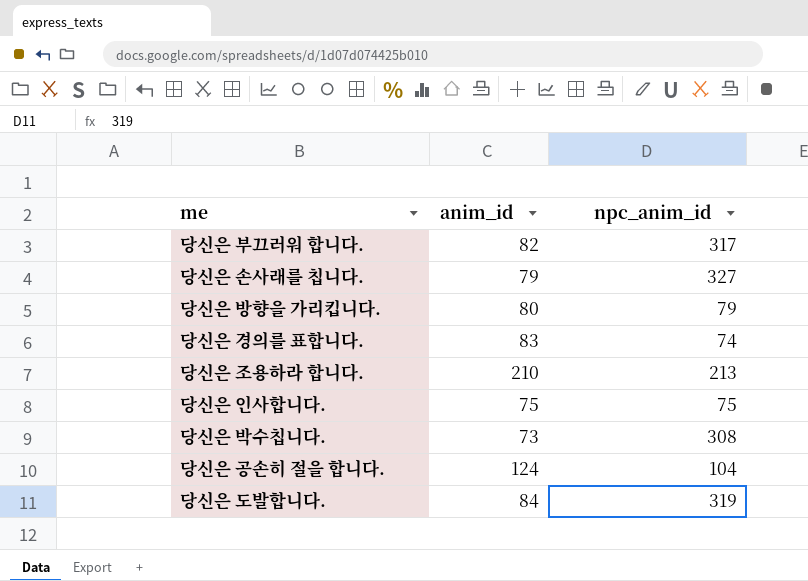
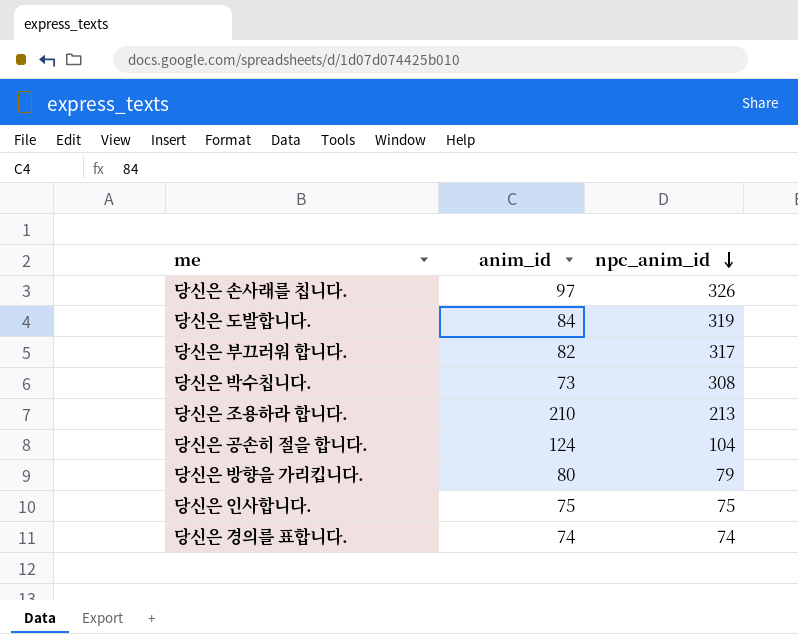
row order: none -> npc_anim_id descending
당신은 손사래를 칩니다. | anim_id: 79 -> 97
당신은 손사래를 칩니다. | npc_anim_id: 327 -> 326
당신은 경의를 표합니다. | anim_id: 83 -> 74

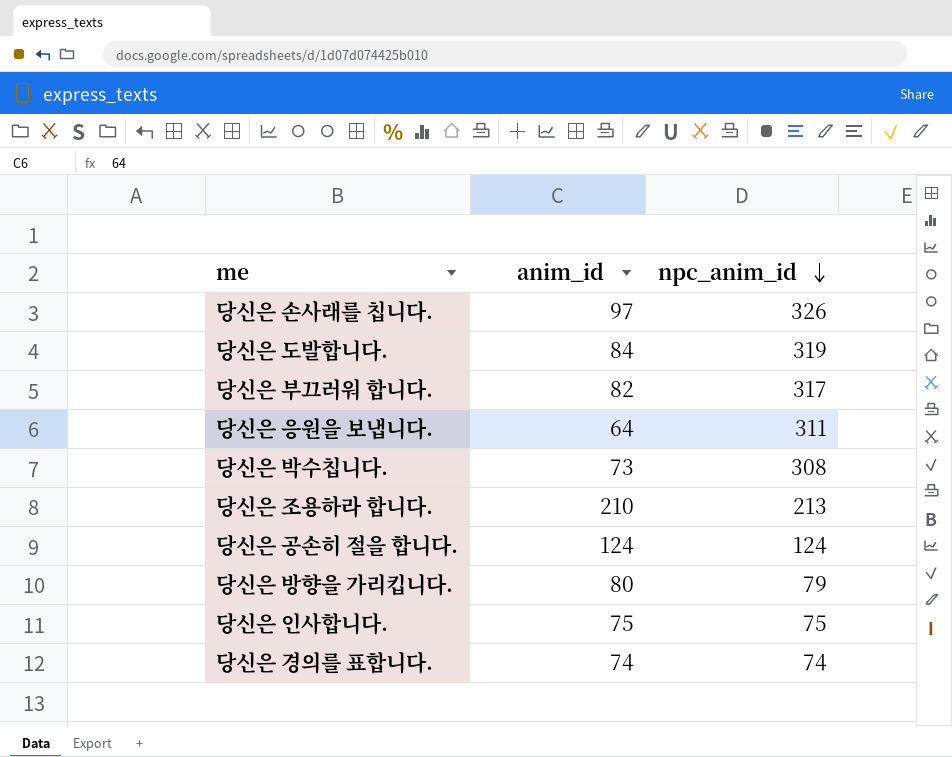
row 당신은 응원을 보냅니다.: none -> 64 | 311
당신은 공손히 절을 합니다. | npc_anim_id: 104 -> 124

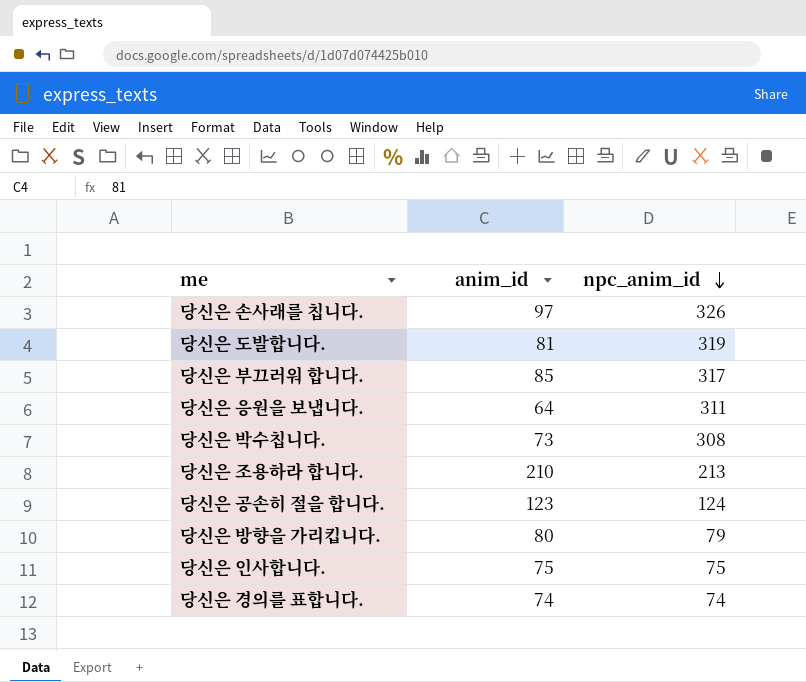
당신은 도발합니다. | anim_id: 84 -> 81
당신은 부끄러워 합니다. | anim_id: 82 -> 85
당신은 공손히 절을 합니다. | anim_id: 124 -> 123

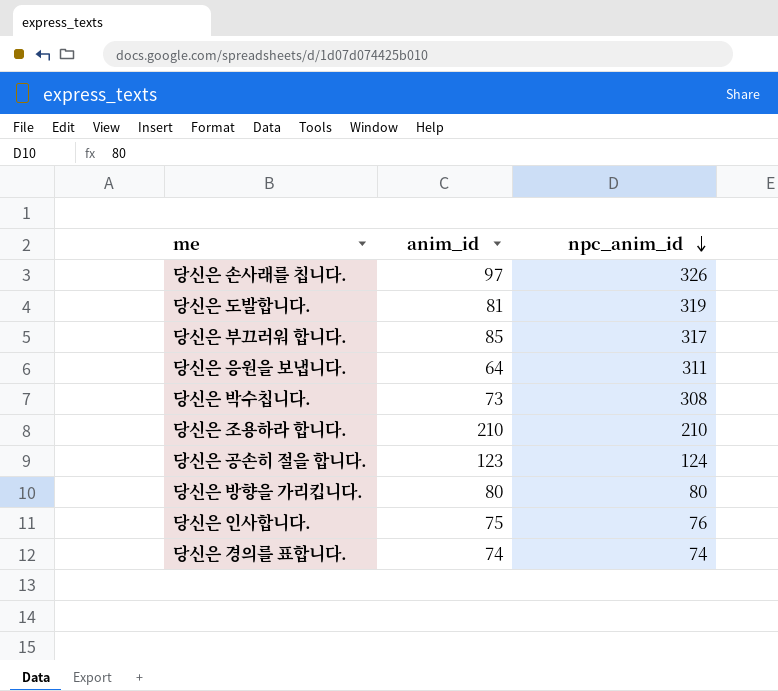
당신은 조용하라 합니다. | npc_anim_id: 213 -> 210
당신은 방향을 가리킵니다. | npc_anim_id: 79 -> 80
당신은 인사합니다. | npc_anim_id: 75 -> 76

